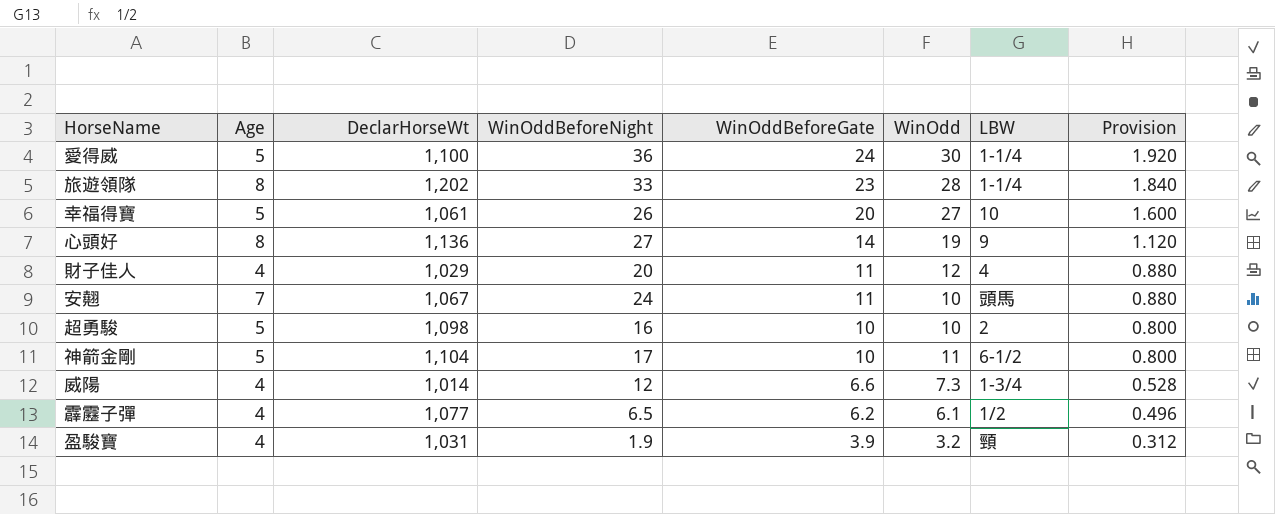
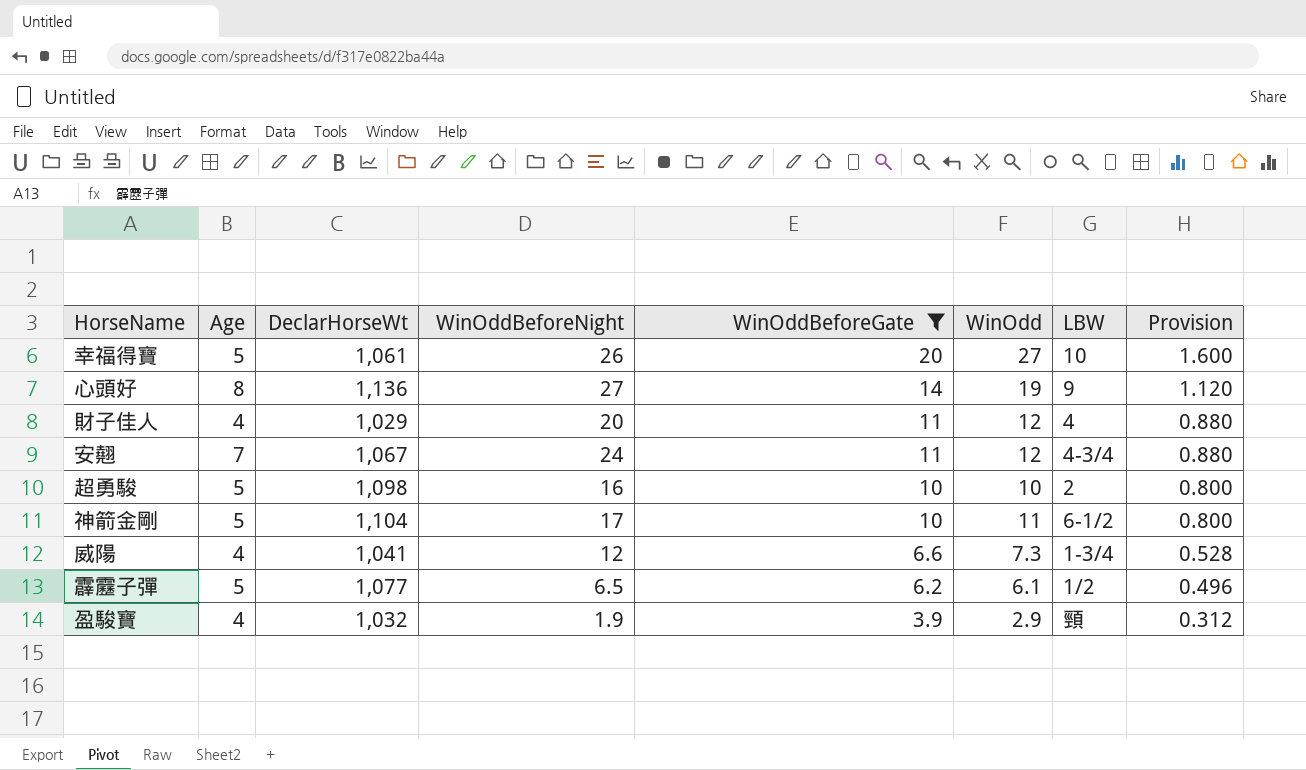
filter: none -> WinOddBeforeGate <= 20
安翹 | WinOdd: 10 -> 12
安翹 | LBW: 頭馬 -> 4-3/4
威陽 | DeclarHorseWt: 1,014 -> 1,041
霹靂子彈 | Age: 4 -> 5
盈駿寶 | DeclarHorseWt: 1,031 -> 1,032
盈駿寶 | WinOdd: 3.2 -> 2.9

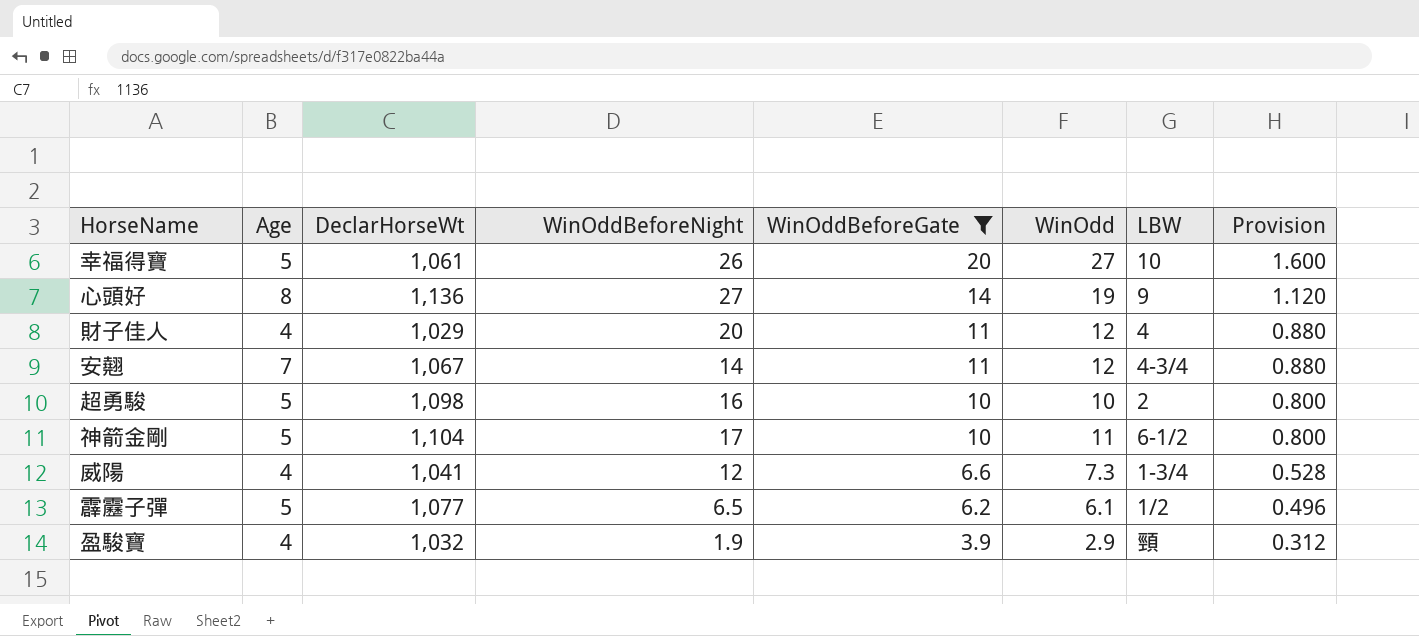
安翹 | WinOddBeforeNight: 24 -> 14

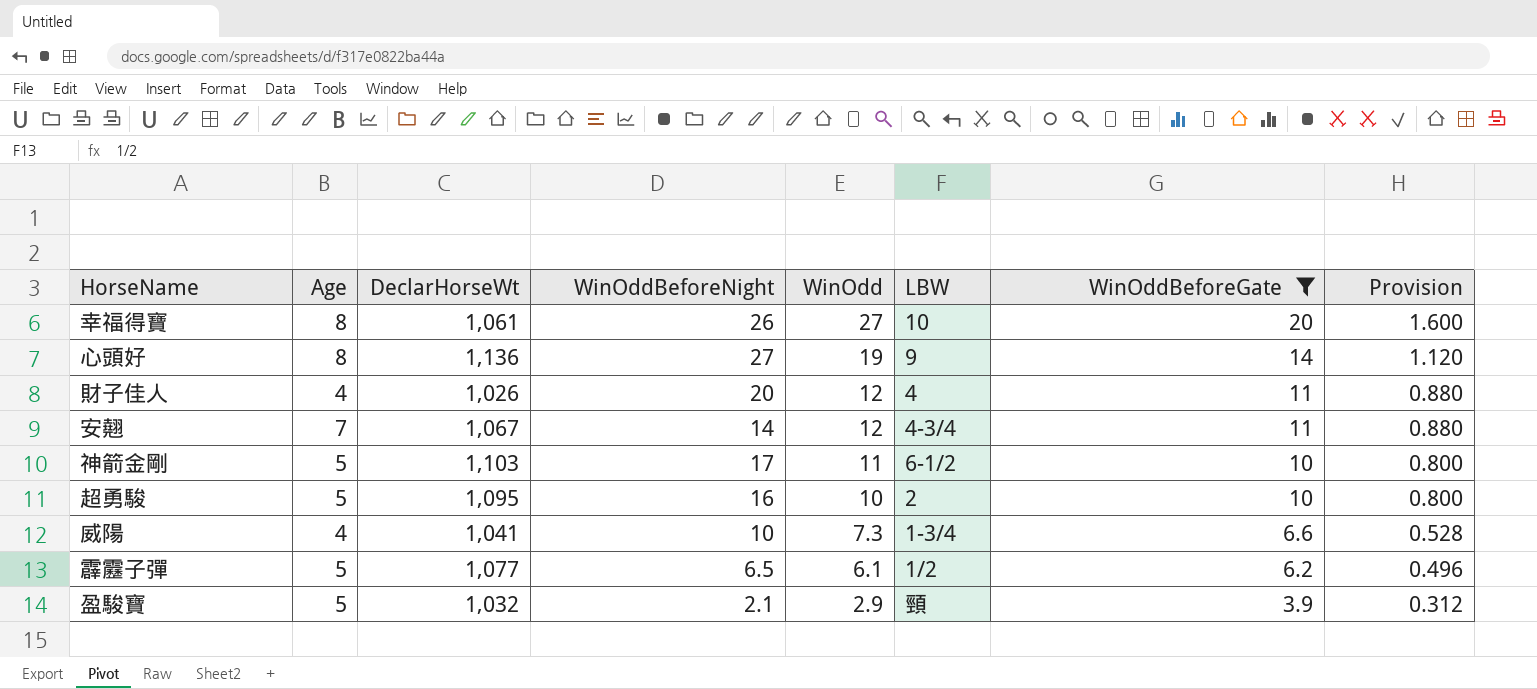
row order: WinOddBeforeGate descending -> WinOdd descending
column WinOddBeforeGate | position: 5 -> 7
幸福得寶 | Age: 5 -> 8
財子佳人 | DeclarHorseWt: 1,029 -> 1,026
神箭金剛 | DeclarHorseWt: 1,104 -> 1,103
超勇駿 | DeclarHorseWt: 1,098 -> 1,095
威陽 | WinOddBeforeNight: 12 -> 10
盈駿寶 | Age: 4 -> 5
盈駿寶 | WinOddBeforeNight: 1.9 -> 2.1

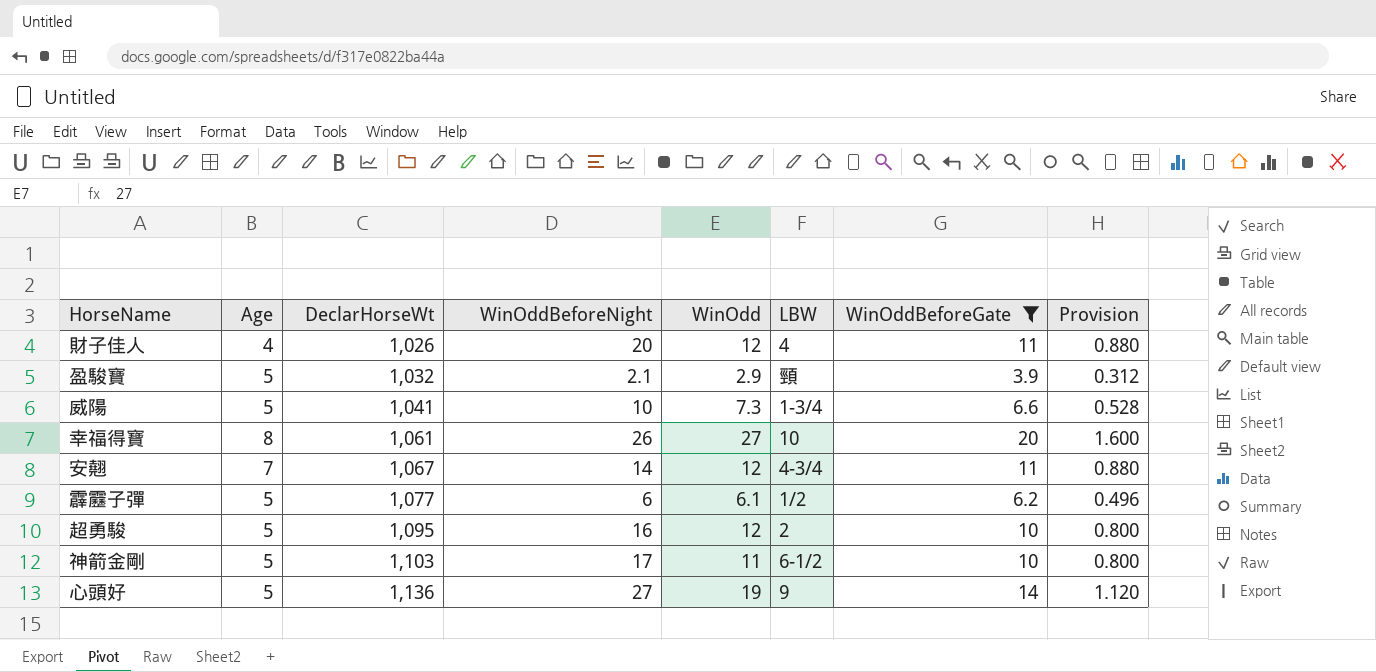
row order: WinOdd descending -> DeclarHorseWt ascending
威陽 | Age: 4 -> 5
霹靂子彈 | WinOddBeforeNight: 6.5 -> 6
超勇駿 | WinOdd: 10 -> 12
心頭好 | Age: 8 -> 5

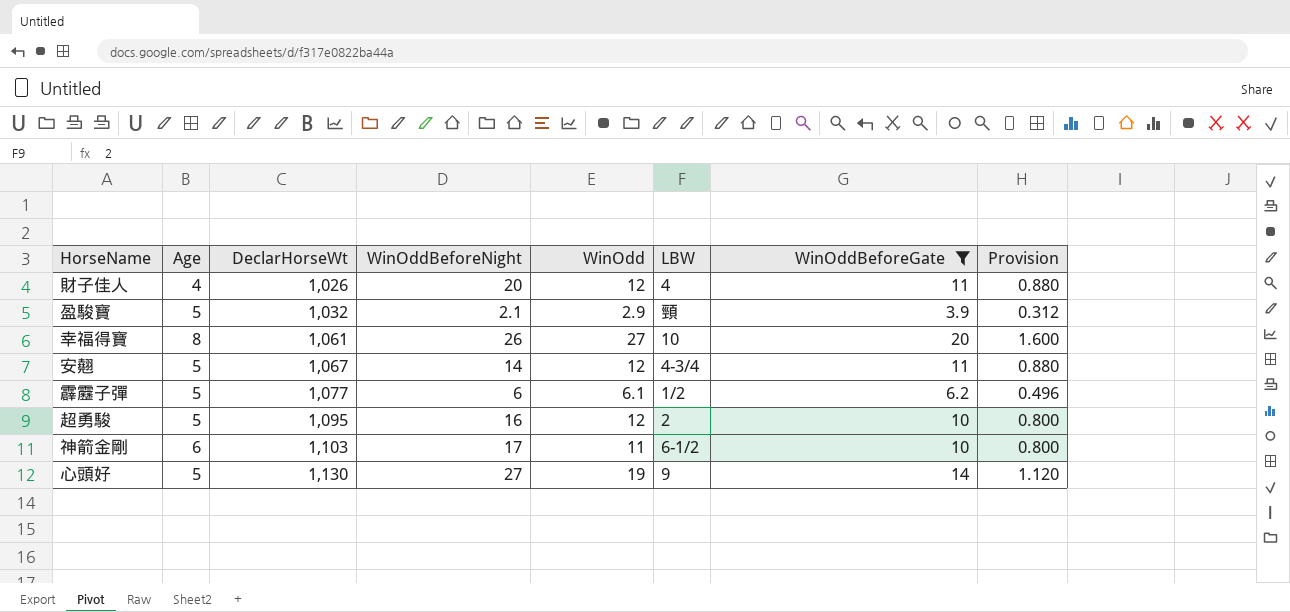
row 威陽: 5 | 1,041 | 10 | 7.3 | 1-3/4 | 6.6 | 0.528 -> none
安翹 | Age: 7 -> 5
神箭金剛 | Age: 5 -> 6
心頭好 | DeclarHorseWt: 1,136 -> 1,130

